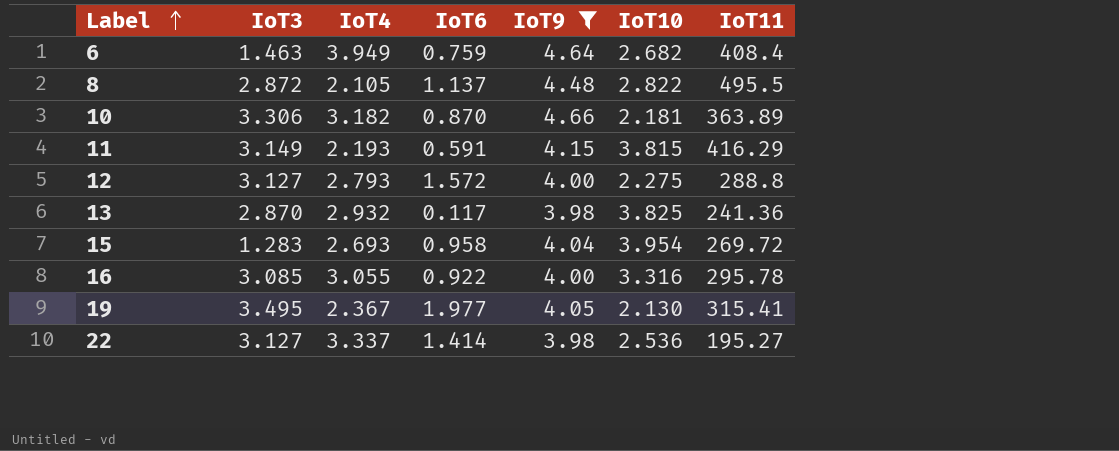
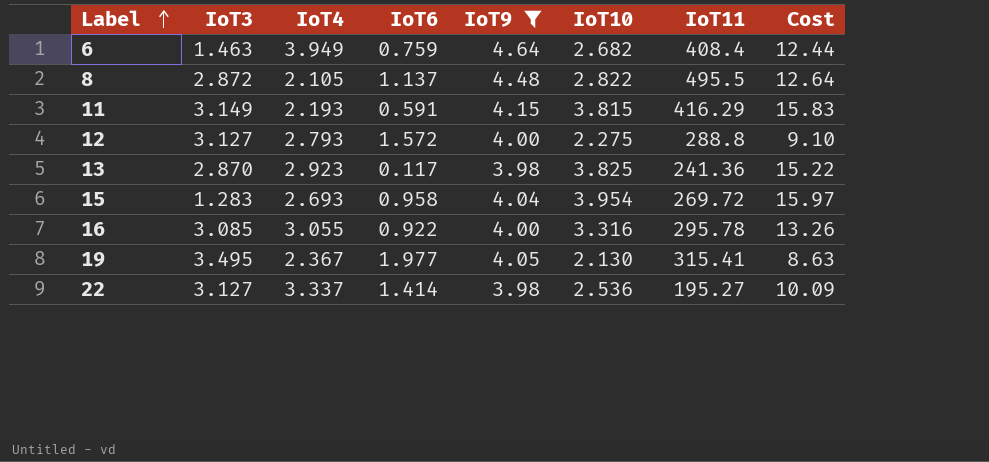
column Cost | formula: none -> [IoT9] * [IoT10]
row 10: 3.306 | 3.182 | 0.870 | 4.66 | 2.181 | 363.89 -> none
13 | IoT4: 2.932 -> 2.923

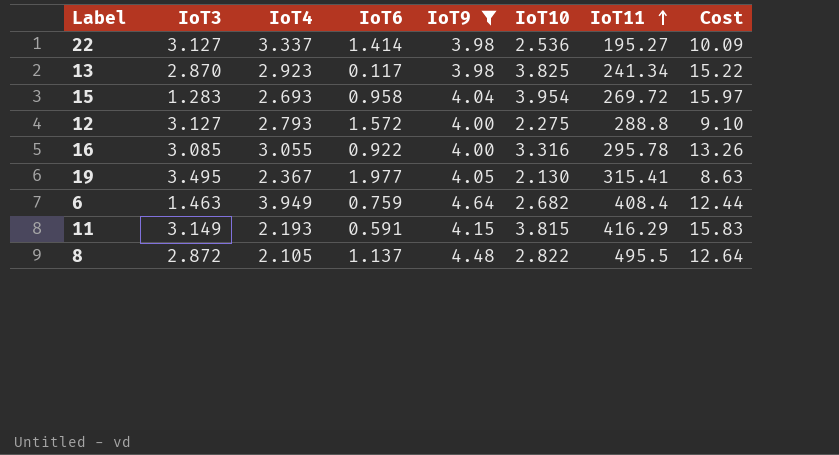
row order: Label ascending -> IoT11 ascending
13 | IoT11: 241.36 -> 241.34

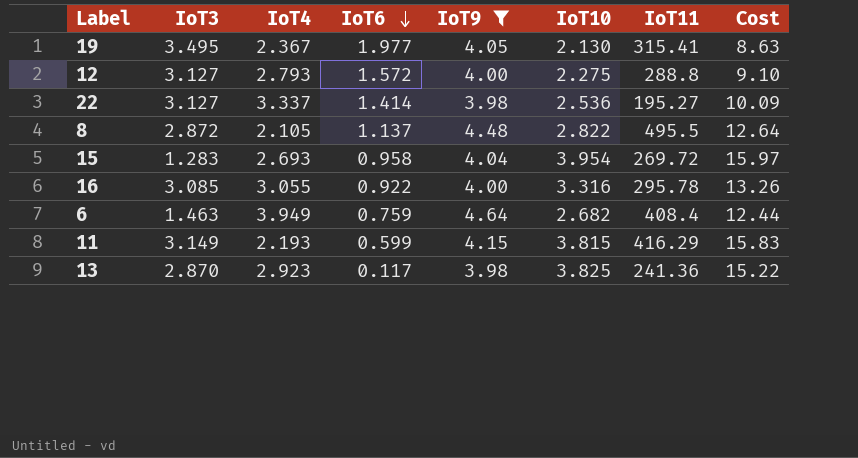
row order: IoT11 ascending -> IoT6 descending
11 | IoT6: 0.591 -> 0.599
13 | IoT11: 241.34 -> 241.36

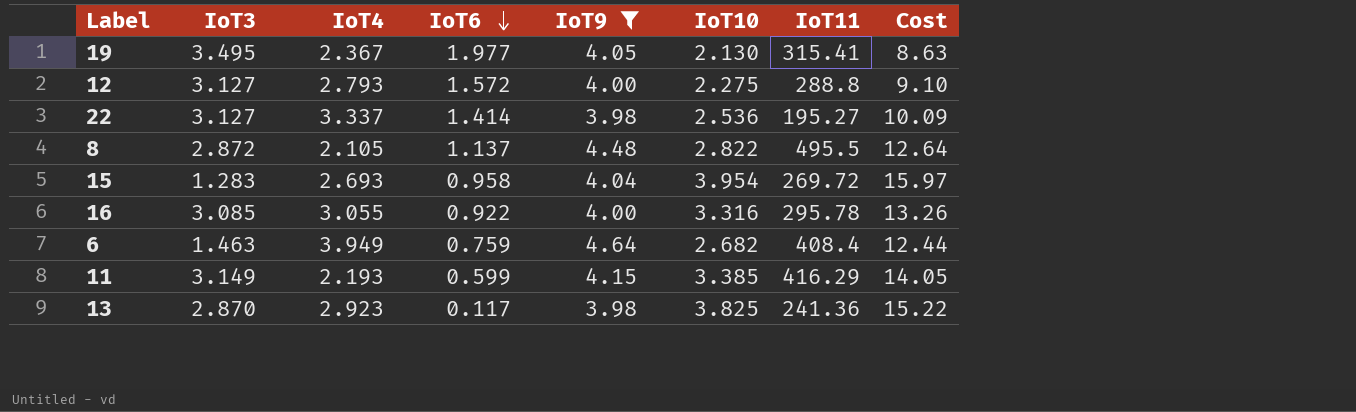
11 | IoT10: 3.815 -> 3.385
11 | Cost: 15.83 -> 14.05

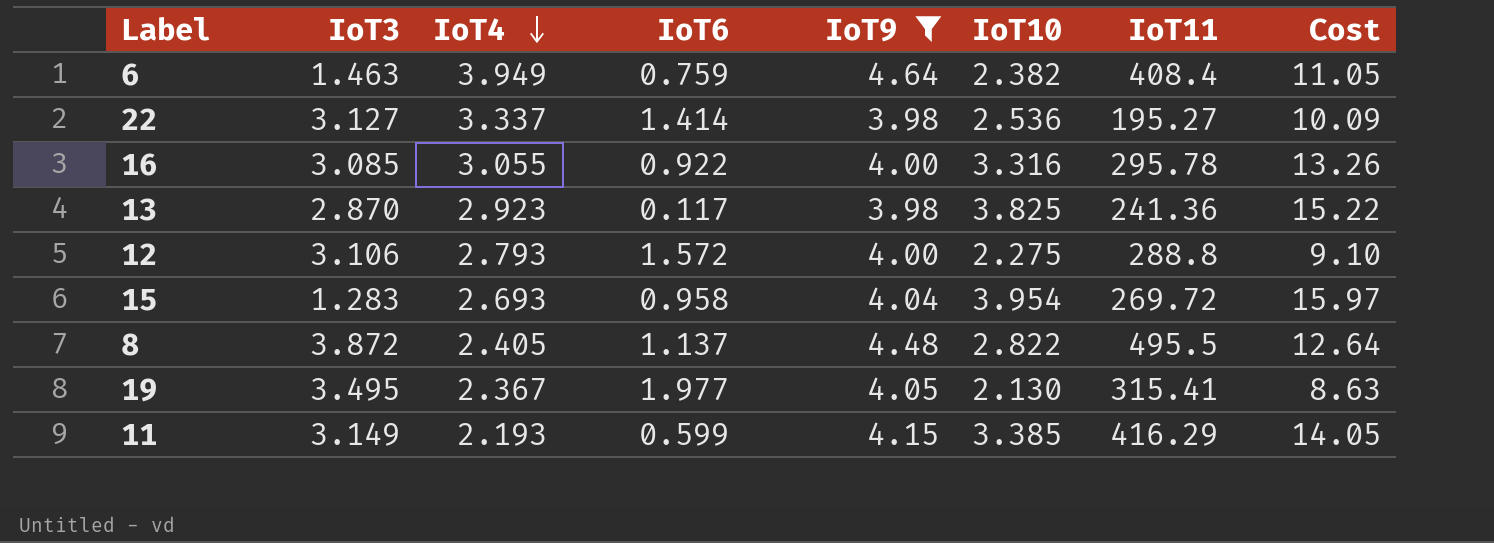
row order: IoT6 descending -> IoT4 descending
6 | IoT10: 2.682 -> 2.382
6 | Cost: 12.44 -> 11.05
12 | IoT3: 3.127 -> 3.106
8 | IoT3: 2.872 -> 3.872
8 | IoT4: 2.105 -> 2.405

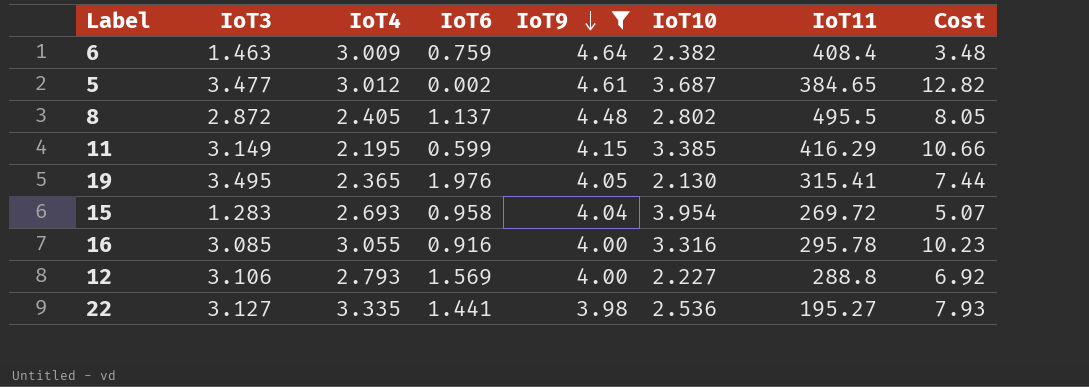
row order: IoT4 descending -> IoT9 descending
column Cost | formula: [IoT9] * [IoT10] -> [IoT3] * [IoT10]
row 13: 2.870 | 2.923 | 0.117 | 3.98 | 3.825 | 241.36 | 15.22 -> none
6 | IoT4: 3.949 -> 3.009
row 5: none -> 3.477 | 3.012 | 0.002 | 4.61 | 3.687 | 384.65 | 12.82
8 | IoT3: 3.872 -> 2.872
8 | IoT10: 2.822 -> 2.802
11 | IoT4: 2.193 -> 2.195
19 | IoT4: 2.367 -> 2.365
19 | IoT6: 1.977 -> 1.976
16 | IoT6: 0.922 -> 0.916
12 | IoT6: 1.572 -> 1.569
12 | IoT10: 2.275 -> 2.227
22 | IoT4: 3.337 -> 3.335
22 | IoT6: 1.414 -> 1.441

